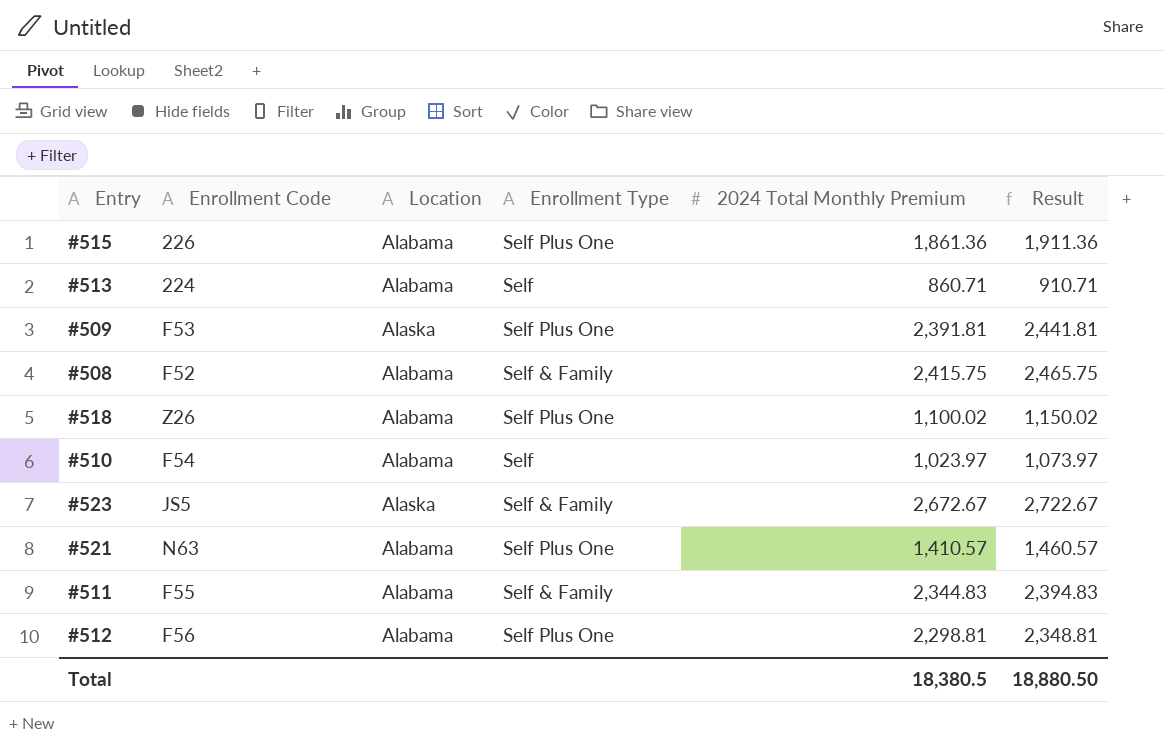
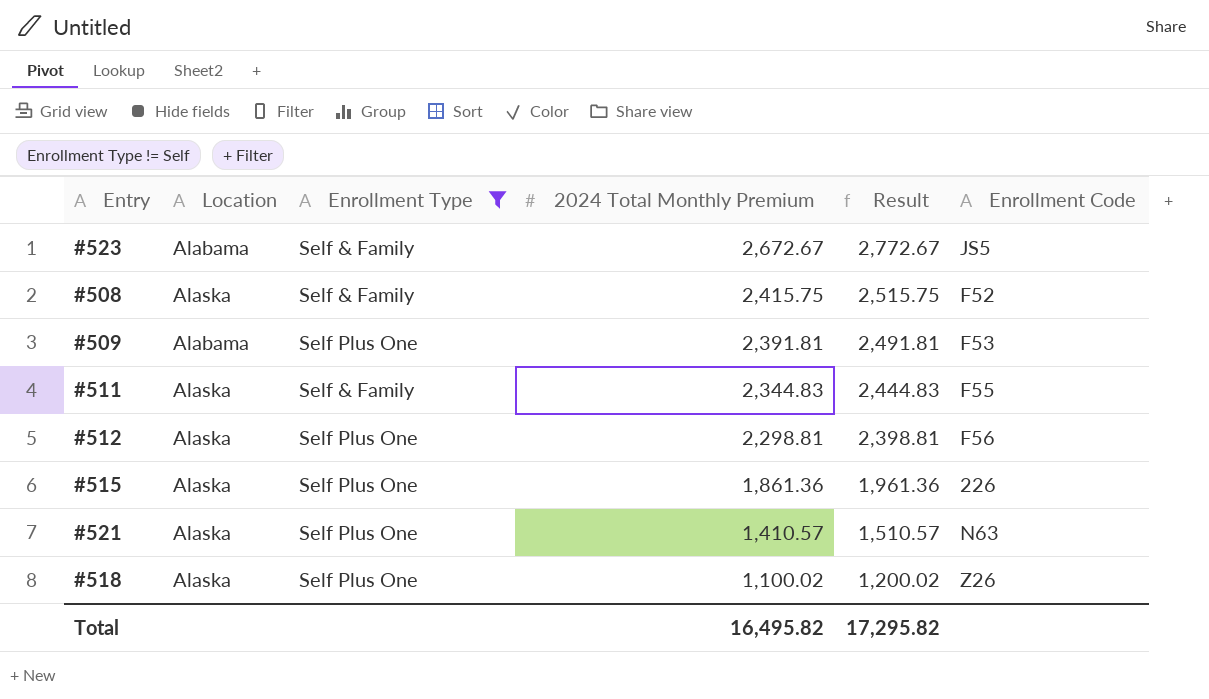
filter: none -> Enrollment Type != Self
row order: none -> 2024 Total Monthly Premium descending
column Result | formula: [2024 Total Monthly Premium] + 50 -> [2024 Total Monthly Premium] + 100
column Enrollment Code | position: 2 -> 6
#523 | Location: Alaska -> Alabama
#508 | Location: Alabama -> Alaska
#509 | Location: Alaska -> Alabama
#511 | Location: Alabama -> Alaska
#512 | Location: Alabama -> Alaska
#515 | Location: Alabama -> Alaska
#521 | Location: Alabama -> Alaska
#518 | Location: Alabama -> Alaska
Total | 2024 Total Monthly Premium: 18,380.5 -> 16,495.82
Total | Result: 18,880.50 -> 17,295.82

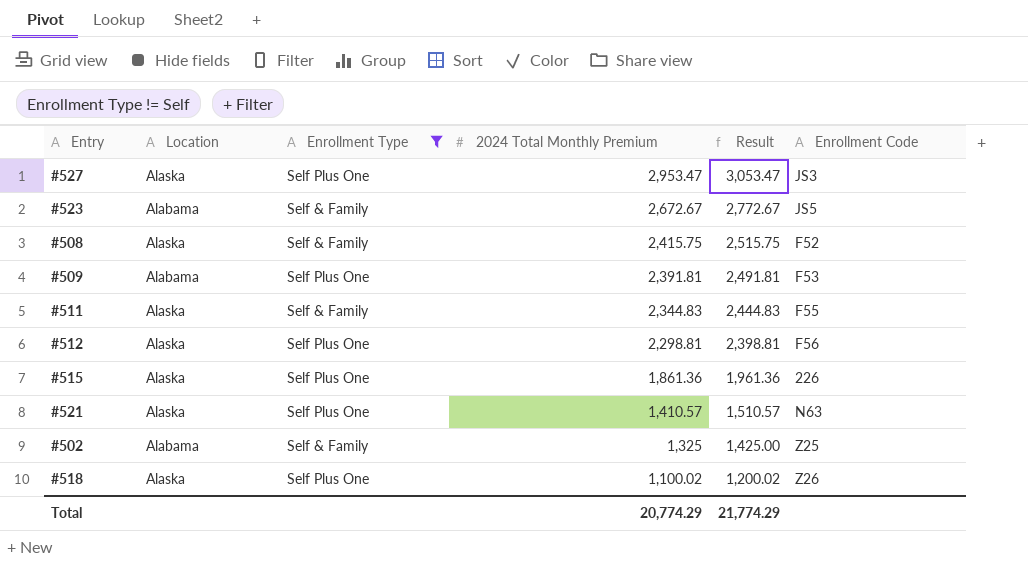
row #527: none -> Alaska | Self Plus One | 2,953.47 | 3,053.47 | JS3
row #502: none -> Alabama | Self & Family | 1,325 | 1,425.00 | Z25
Total | 2024 Total Monthly Premium: 16,495.82 -> 20,774.29
Total | Result: 17,295.82 -> 21,774.29

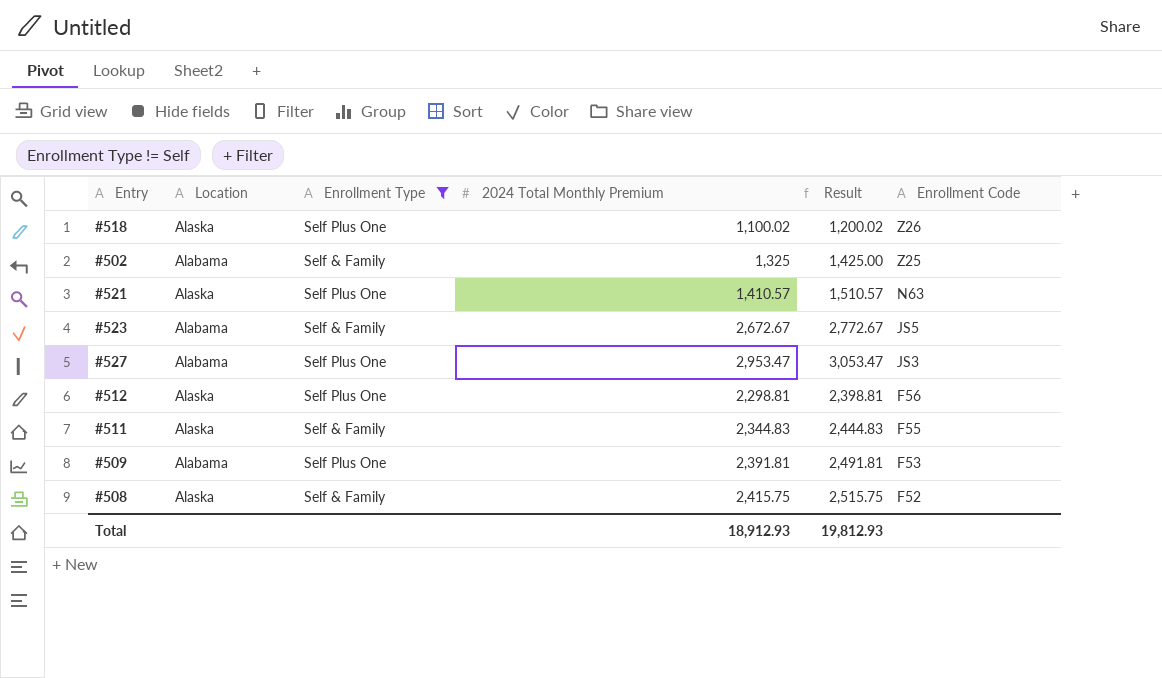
row order: 2024 Total Monthly Premium descending -> Enrollment Code descending
row #515: Alaska | Self Plus One | 1,861.36 | 1,961.36 | 226 -> none
#527 | Location: Alaska -> Alabama
Total | 2024 Total Monthly Premium: 20,774.29 -> 18,912.93
Total | Result: 21,774.29 -> 19,812.93

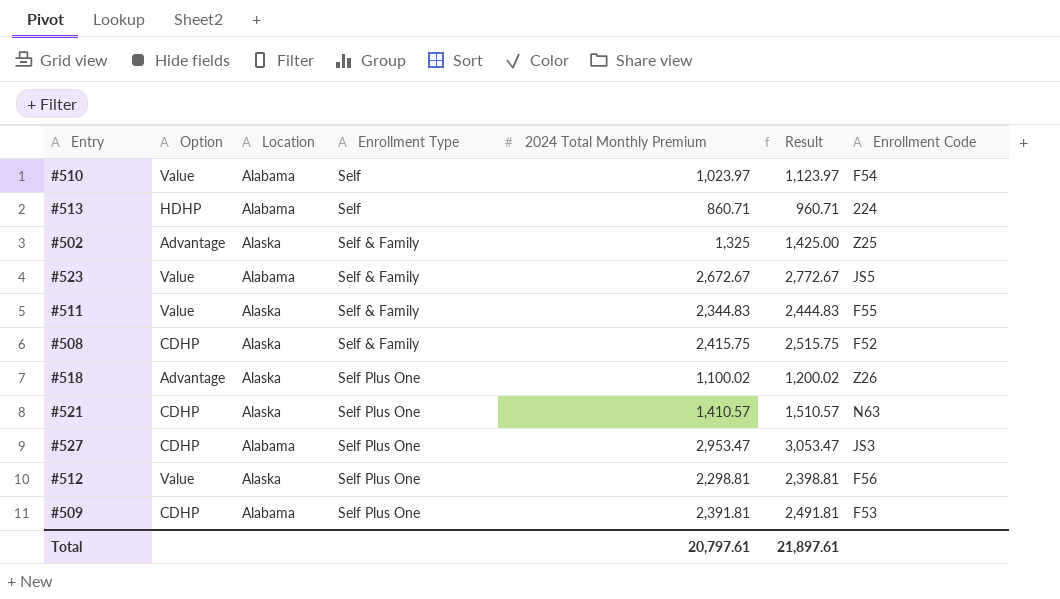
filter: Enrollment Type != Self -> none
row order: Enrollment Code descending -> Enrollment Type ascending
column Option | position: none -> 2
#502 | Location: Alabama -> Alaska
Total | 2024 Total Monthly Premium: 18,912.93 -> 20,797.61
Total | Result: 19,812.93 -> 21,897.61

